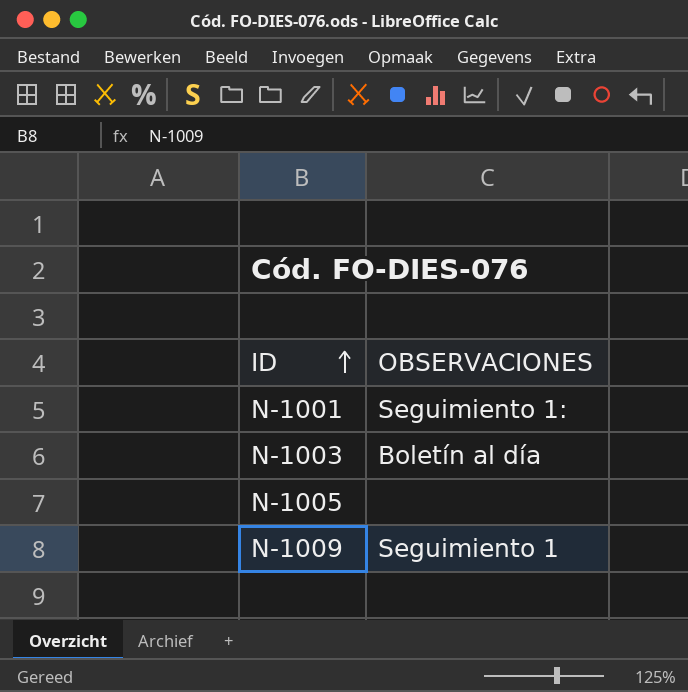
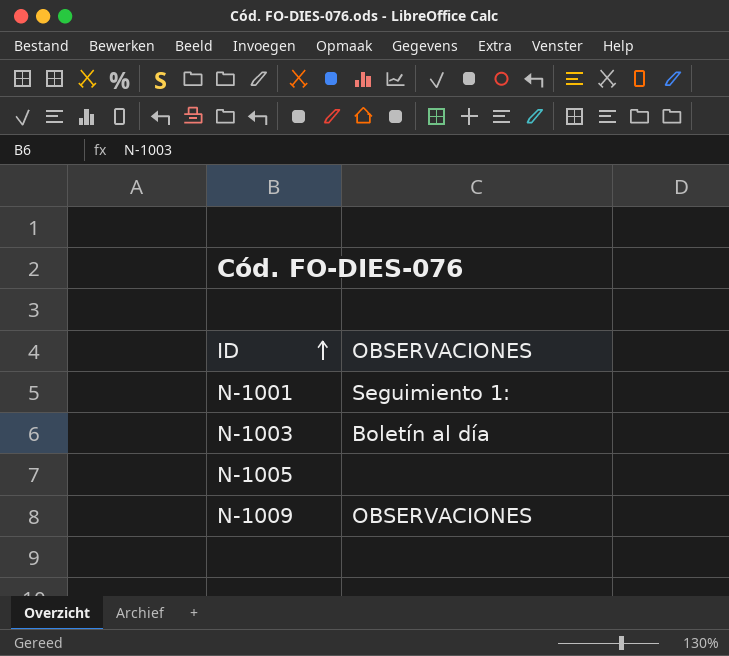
N-1009 | OBSERVACIONES: Seguimiento 1 -> OBSERVACIONES

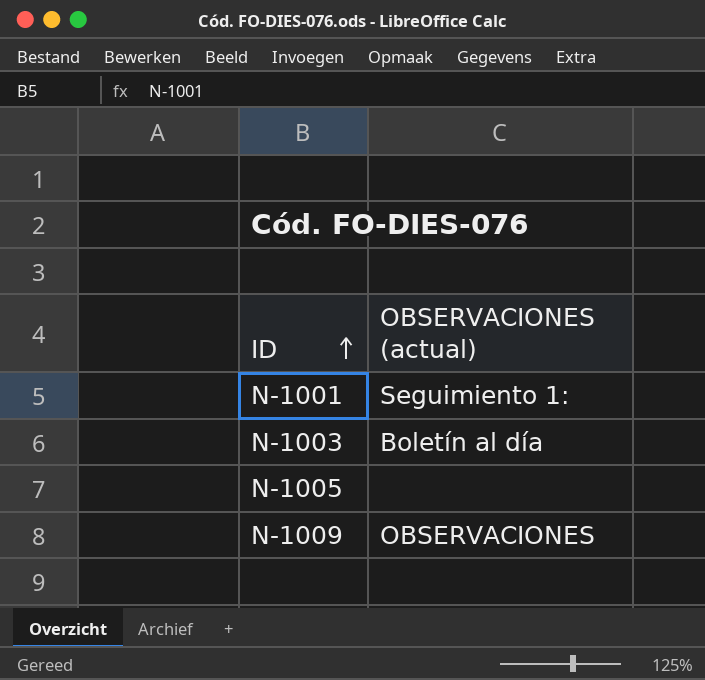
column name: OBSERVACIONES -> OBSERVACIONES (actual)

